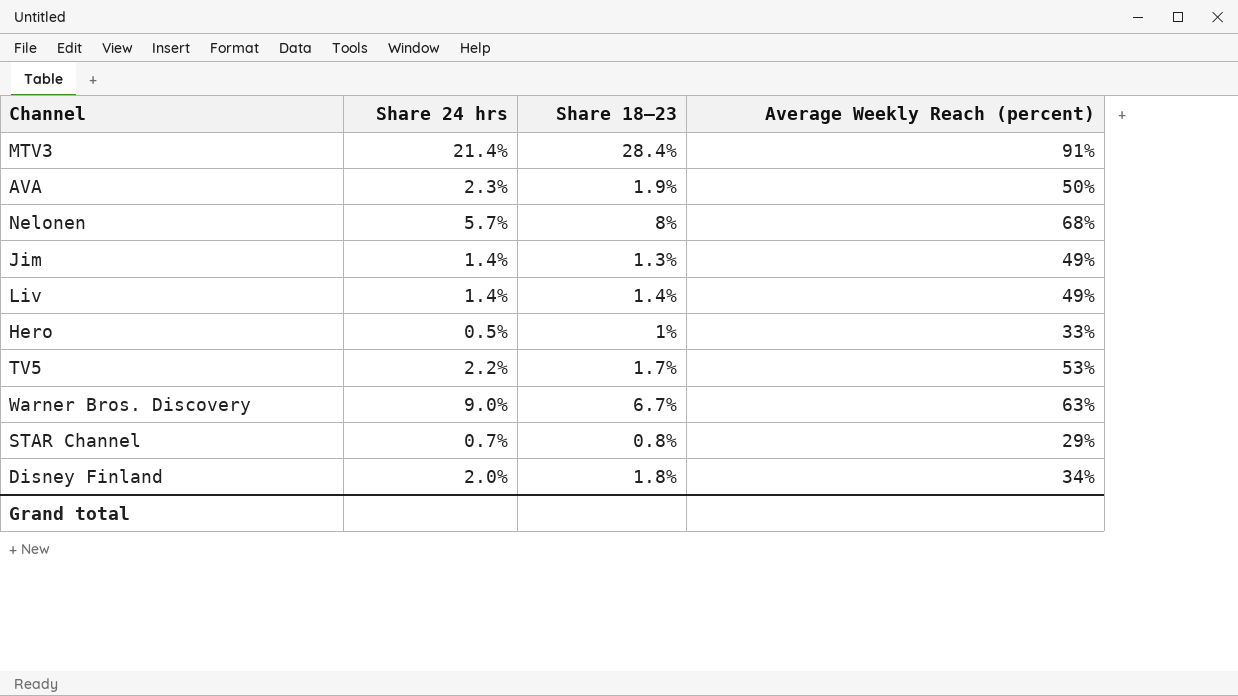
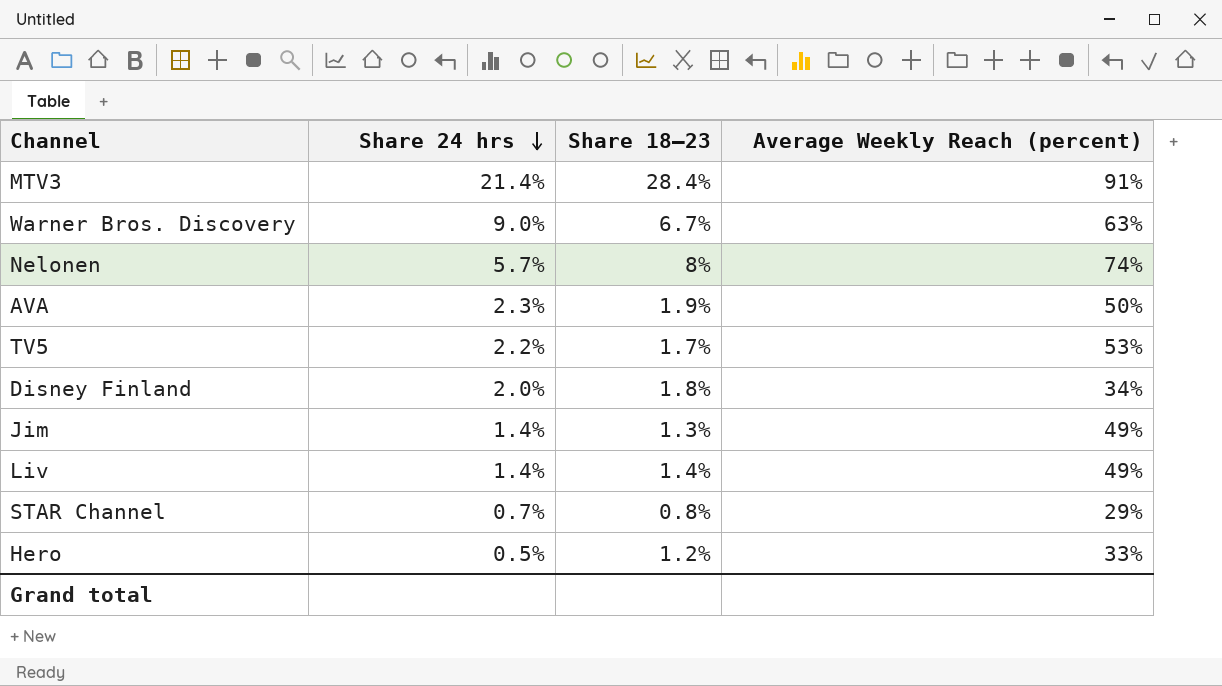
row order: none -> Share 24 hrs descending
Nelonen | Average Weekly Reach (percent): 68% -> 74%
Hero | Share 18–23: 1% -> 1.2%

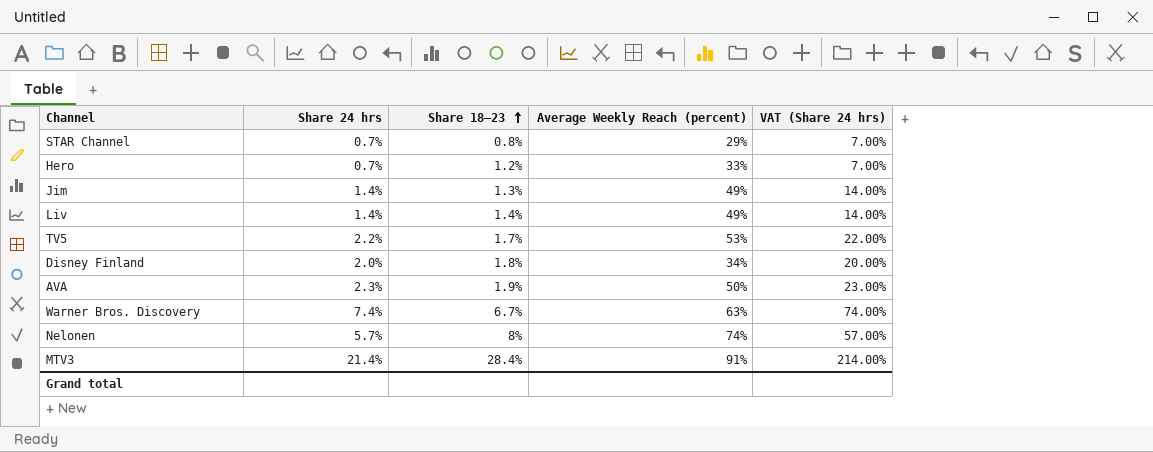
row order: Share 24 hrs descending -> Share 18–23 ascending
column VAT (Share 24 hrs) | formula: none -> [Share 24 hrs] * 10
Hero | Share 24 hrs: 0.5% -> 0.7%
Warner Bros. Discovery | Share 24 hrs: 9.0% -> 7.4%

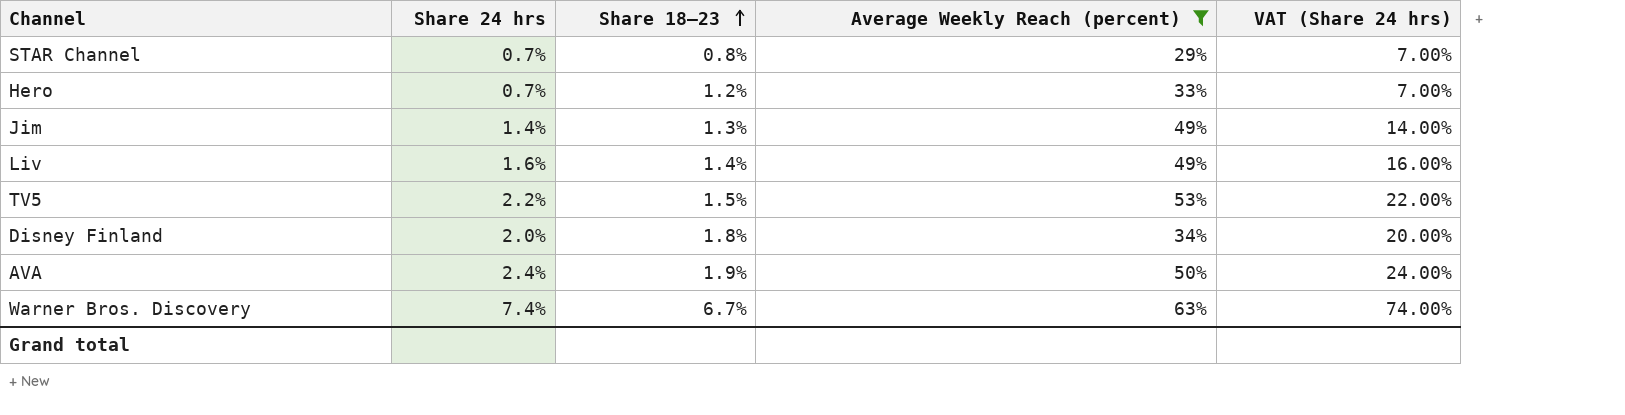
filter: none -> Average Weekly Reach (percent) <= 63%
Liv | Share 24 hrs: 1.4% -> 1.6%
Liv | VAT (Share 24 hrs): 14.00% -> 16.00%
TV5 | Share 18–23: 1.7% -> 1.5%
AVA | Share 24 hrs: 2.3% -> 2.4%
AVA | VAT (Share 24 hrs): 23.00% -> 24.00%

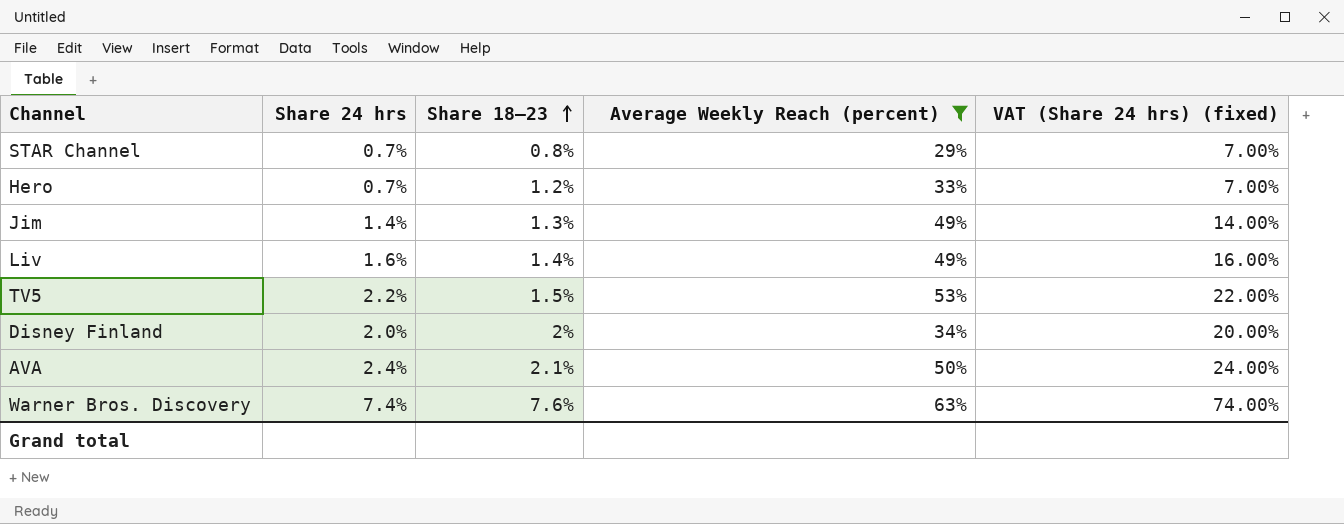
column name: VAT (Share 24 hrs) -> VAT (Share 24 hrs) (fixed)
Disney Finland | Share 18–23: 1.8% -> 2%
AVA | Share 18–23: 1.9% -> 2.1%
Warner Bros. Discovery | Share 18–23: 6.7% -> 7.6%

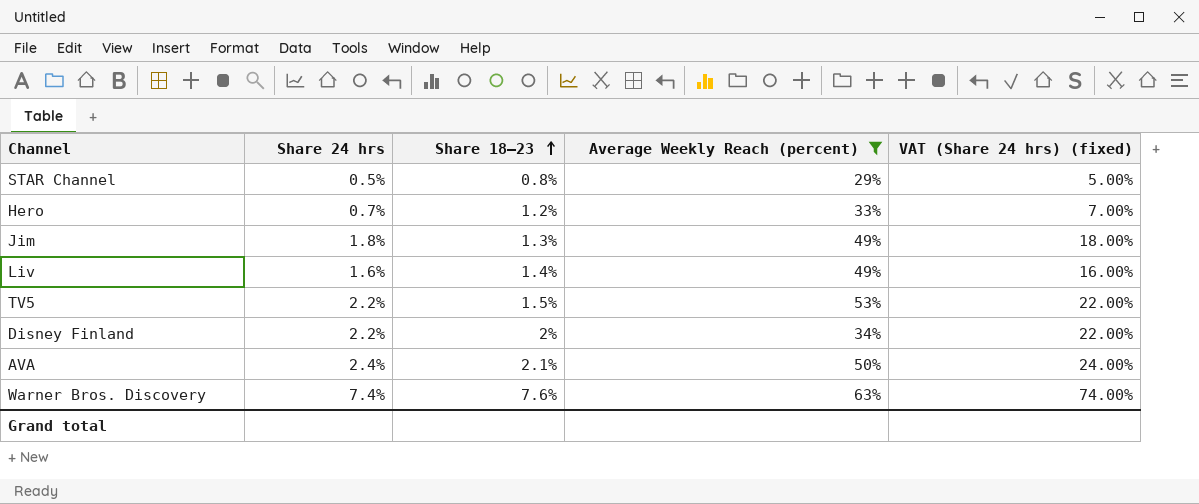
STAR Channel | Share 24 hrs: 0.7% -> 0.5%
STAR Channel | VAT (Share 24 hrs) (fixed): 7.00% -> 5.00%
Jim | Share 24 hrs: 1.4% -> 1.8%
Jim | VAT (Share 24 hrs) (fixed): 14.00% -> 18.00%
Disney Finland | Share 24 hrs: 2.0% -> 2.2%
Disney Finland | VAT (Share 24 hrs) (fixed): 20.00% -> 22.00%

